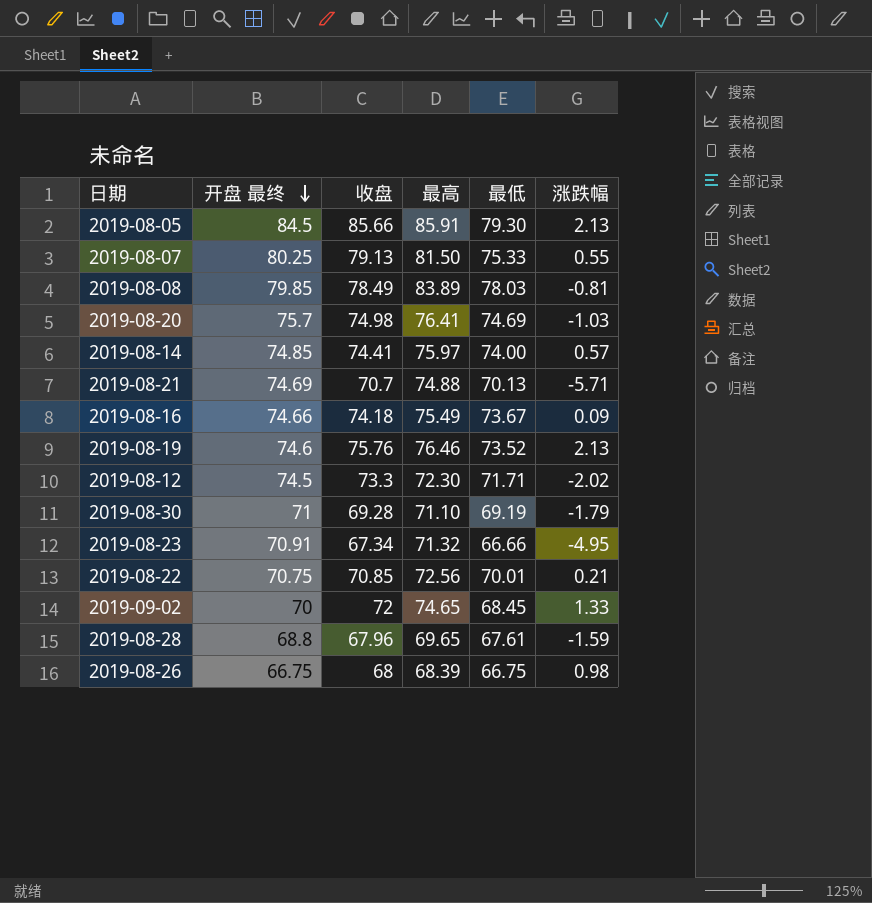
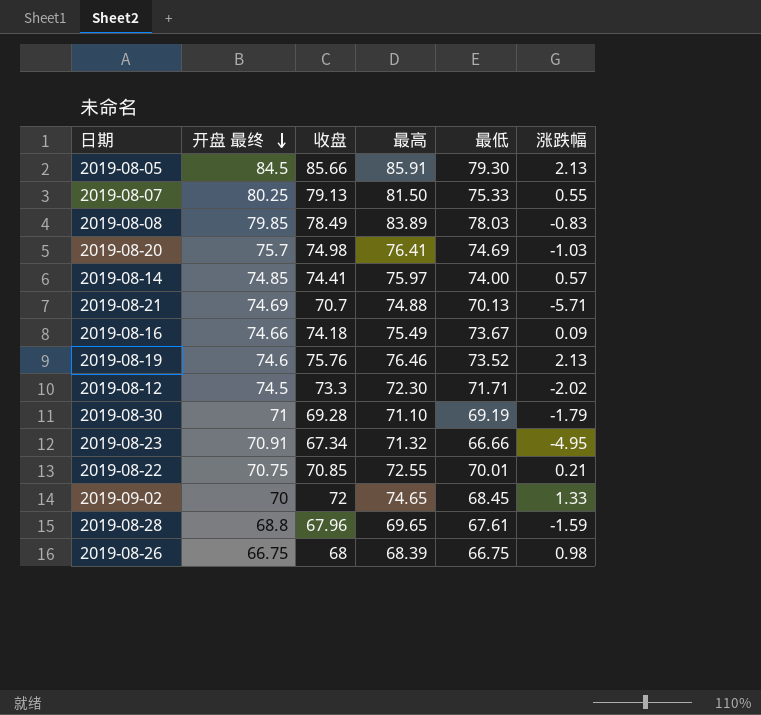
2019-08-08 | 涨跌幅: -0.81 -> -0.83
2019-08-22 | 最高: 72.56 -> 72.55

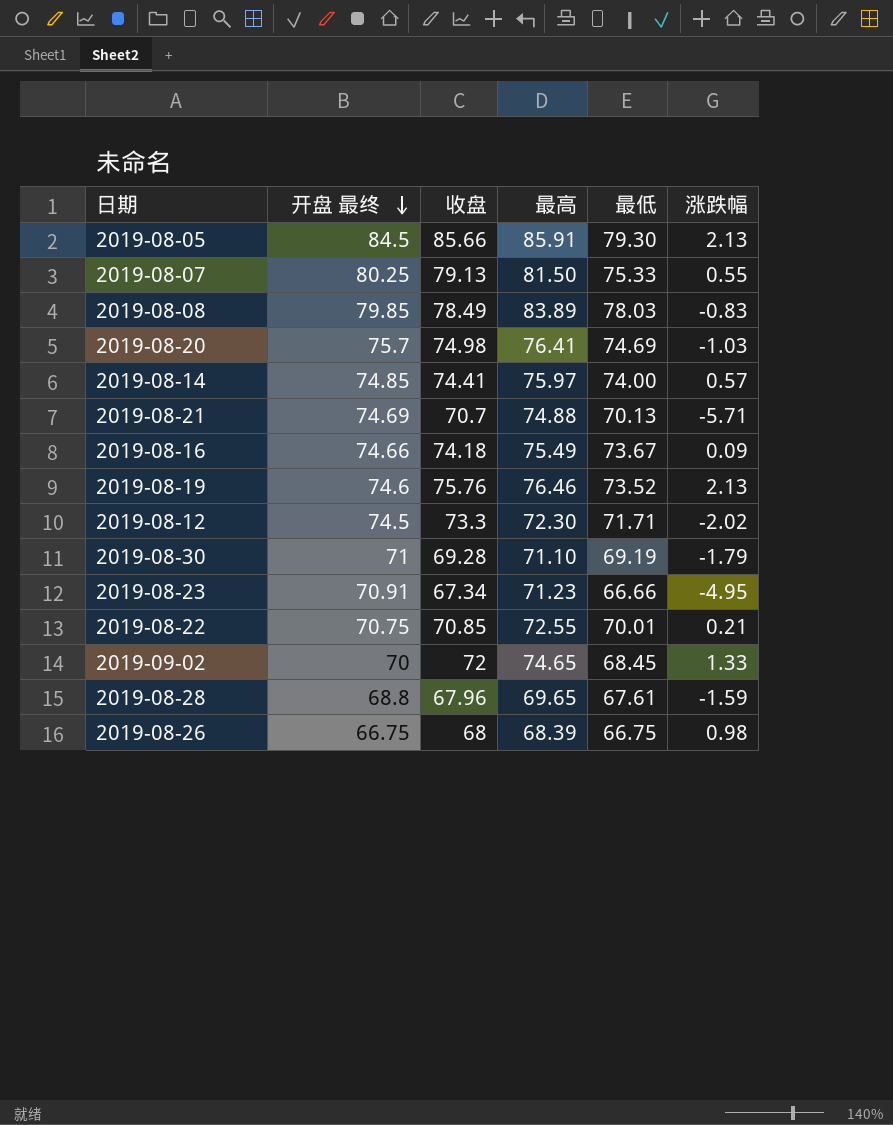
2019-08-23 | 最高: 71.32 -> 71.23

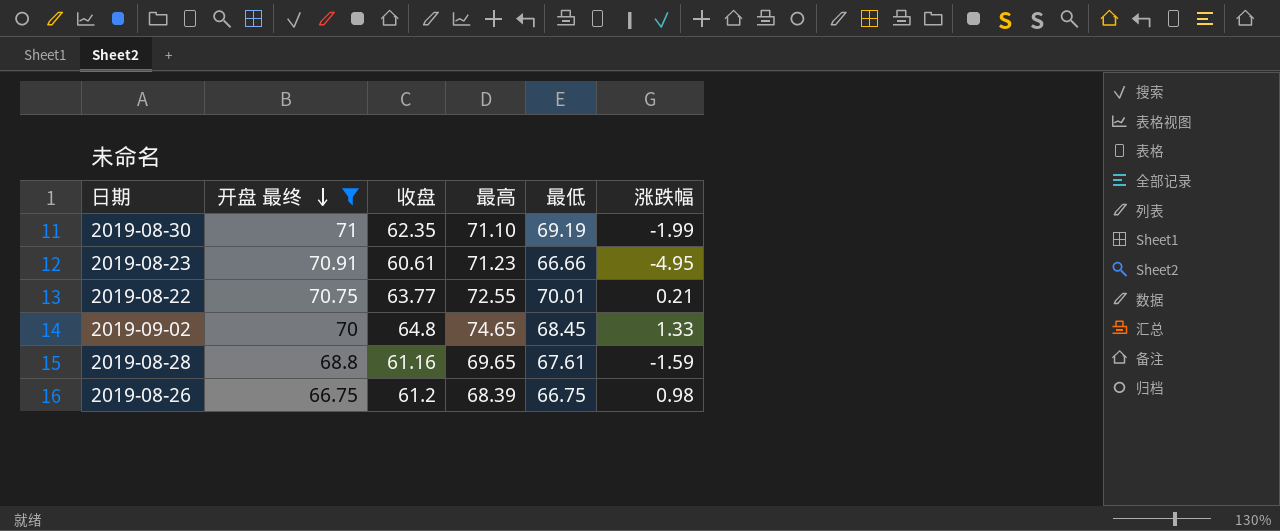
filter: none -> 开盘 最终 <= 71
2019-08-30 | 收盘: 69.28 -> 62.35
2019-08-30 | 涨跌幅: -1.79 -> -1.99
2019-08-23 | 收盘: 67.34 -> 60.61
2019-08-22 | 收盘: 70.85 -> 63.77
2019-09-02 | 收盘: 72 -> 64.8
2019-08-28 | 收盘: 67.96 -> 61.16
2019-08-26 | 收盘: 68 -> 61.2

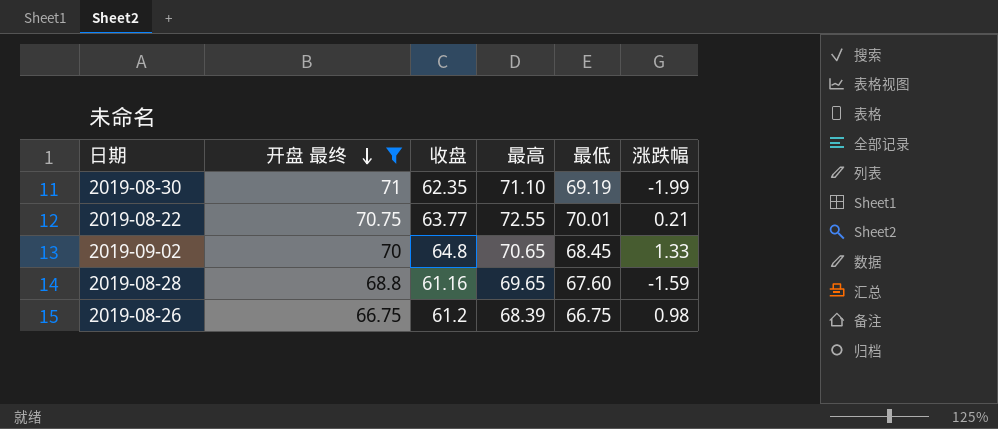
row 2019-08-23: 70.91 | 60.61 | 71.23 | 66.66 | -4.95 -> none
2019-09-02 | 最高: 74.65 -> 70.65
2019-08-28 | 最低: 67.61 -> 67.60

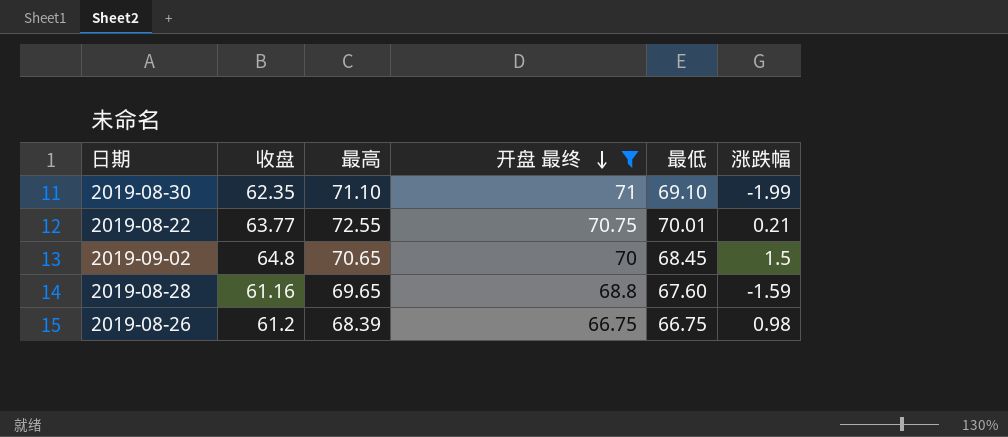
column 开盘 最终 | position: 2 -> 4
2019-08-30 | 最低: 69.19 -> 69.10
2019-09-02 | 涨跌幅: 1.33 -> 1.5

